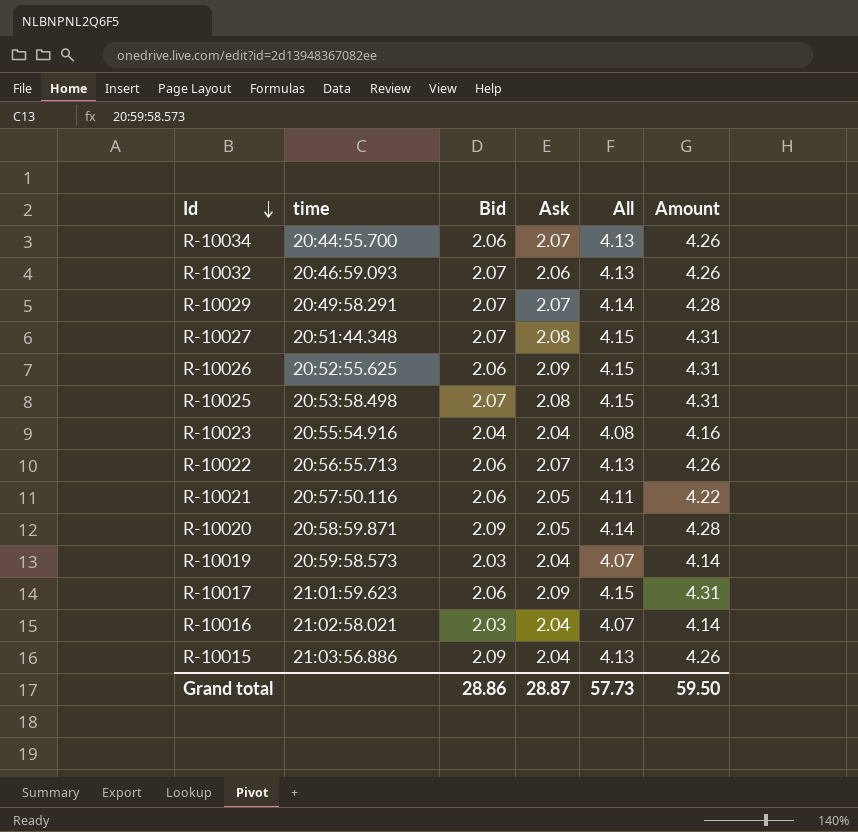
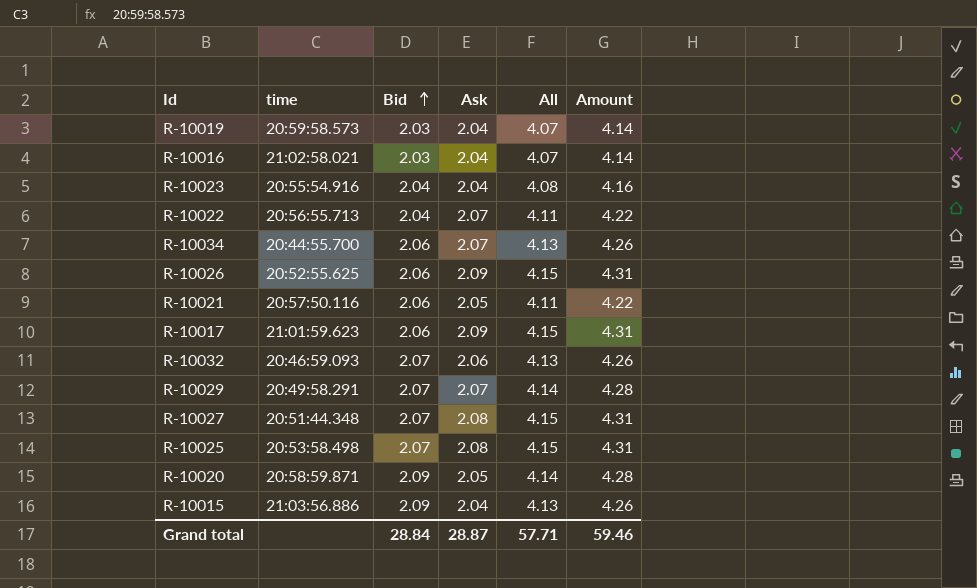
row order: Id descending -> Bid ascending
R-10022 | Bid: 2.06 -> 2.04
R-10022 | All: 4.13 -> 4.11
R-10022 | Amount: 4.26 -> 4.22
Grand total | Bid: 28.86 -> 28.84
Grand total | All: 57.73 -> 57.71
Grand total | Amount: 59.50 -> 59.46

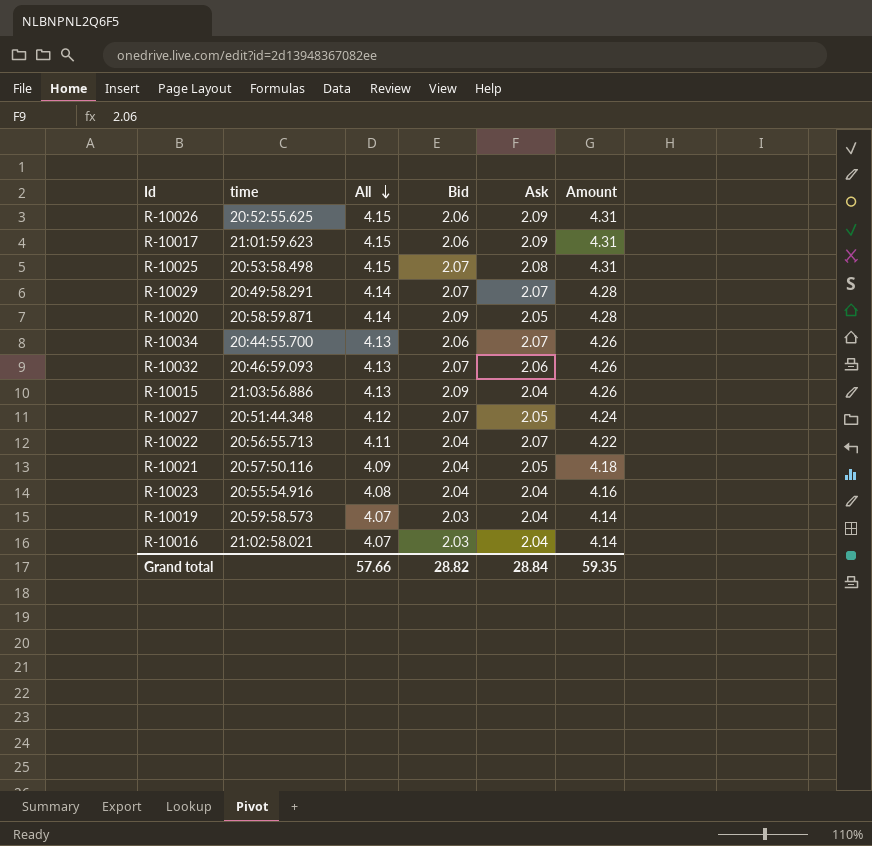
row order: Bid ascending -> All descending
column All | position: 5 -> 3
R-10027 | All: 4.15 -> 4.12
R-10027 | Ask: 2.08 -> 2.05
R-10027 | Amount: 4.31 -> 4.24
R-10021 | All: 4.11 -> 4.09
R-10021 | Bid: 2.06 -> 2.04
R-10021 | Amount: 4.22 -> 4.18
Grand total | All: 57.71 -> 57.66
Grand total | Bid: 28.84 -> 28.82
Grand total | Ask: 28.87 -> 28.84
Grand total | Amount: 59.46 -> 59.35

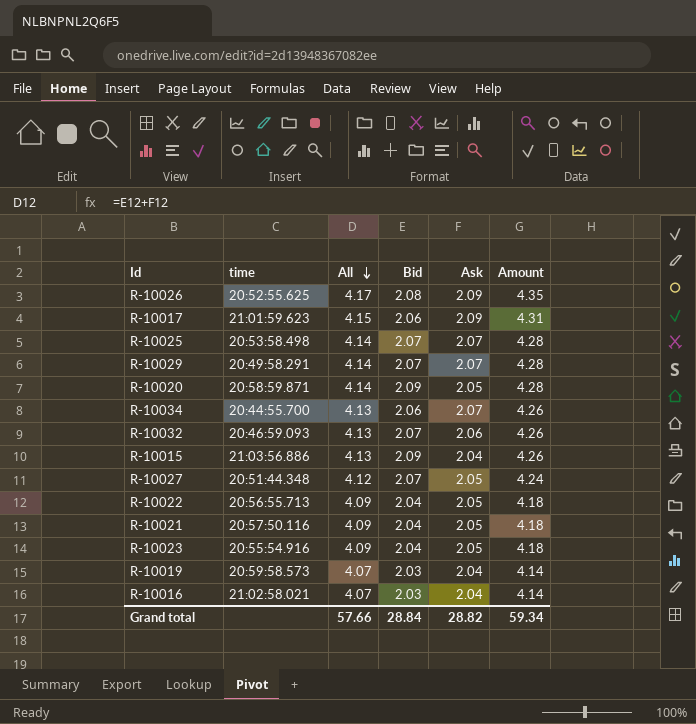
R-10026 | All: 4.15 -> 4.17
R-10026 | Bid: 2.06 -> 2.08
R-10026 | Amount: 4.31 -> 4.35
R-10025 | All: 4.15 -> 4.14
R-10025 | Ask: 2.08 -> 2.07
R-10025 | Amount: 4.31 -> 4.28
R-10022 | All: 4.11 -> 4.09
R-10022 | Ask: 2.07 -> 2.05
R-10022 | Amount: 4.22 -> 4.18
R-10023 | All: 4.08 -> 4.09
R-10023 | Ask: 2.04 -> 2.05
R-10023 | Amount: 4.16 -> 4.18
Grand total | Bid: 28.82 -> 28.84
Grand total | Ask: 28.84 -> 28.82
Grand total | Amount: 59.35 -> 59.34

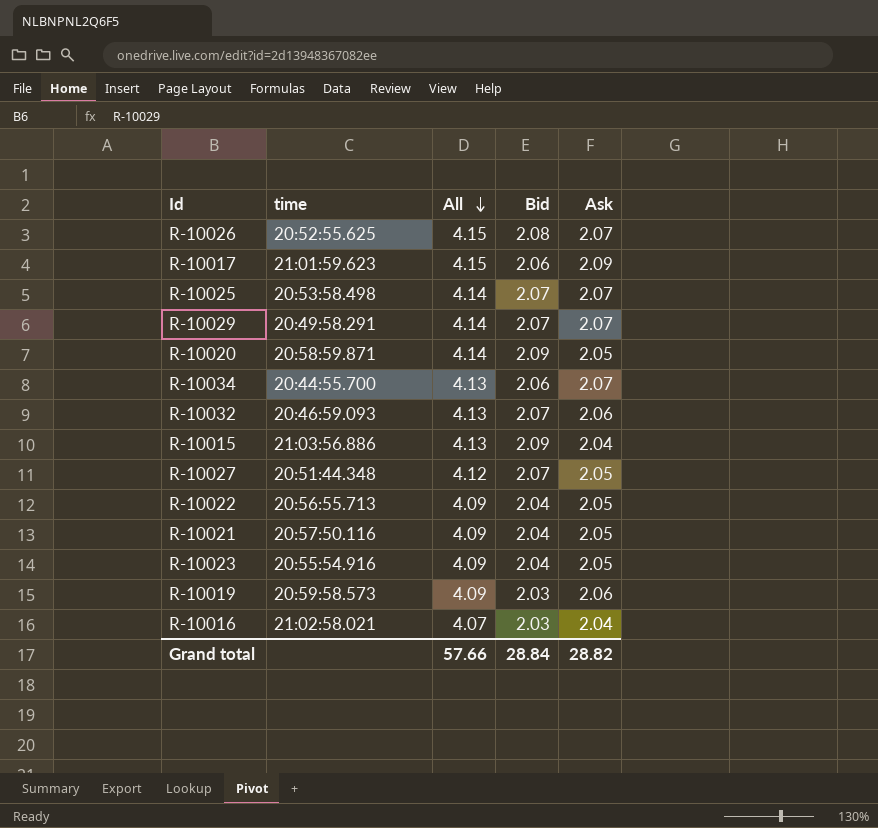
column Amount | formula: [Bid] * [Ask] -> none
R-10026 | All: 4.17 -> 4.15
R-10026 | Ask: 2.09 -> 2.07
R-10019 | All: 4.07 -> 4.09
R-10019 | Ask: 2.04 -> 2.06

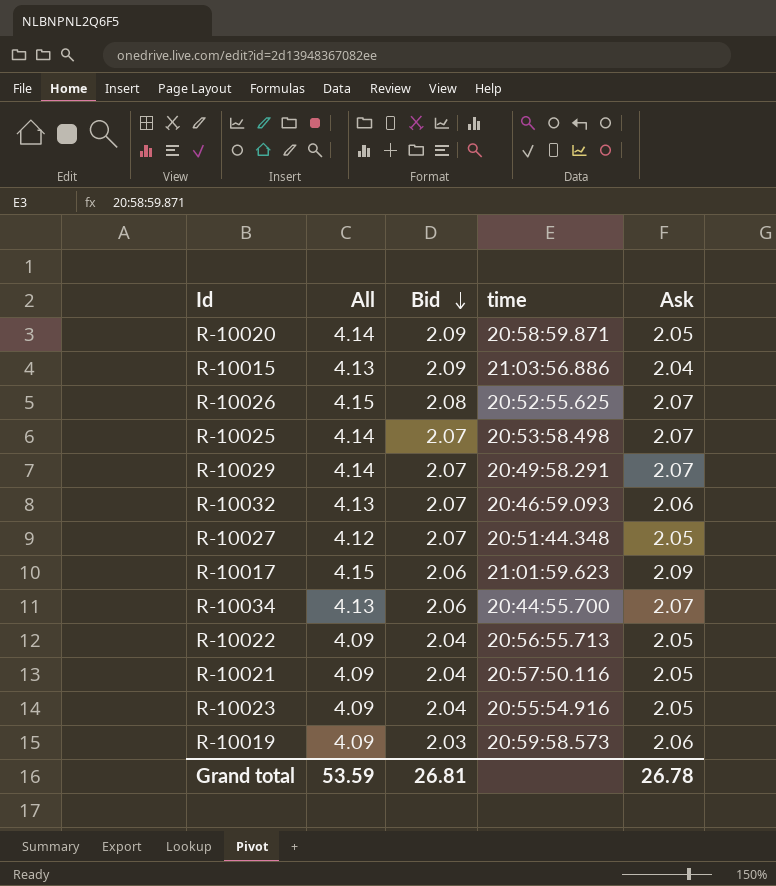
row order: All descending -> Bid descending
column time | position: 2 -> 4
row R-10016: 21:02:58.021 | 4.07 | 2.03 | 2.04 -> none
Grand total | All: 57.66 -> 53.59
Grand total | Bid: 28.84 -> 26.81
Grand total | Ask: 28.82 -> 26.78

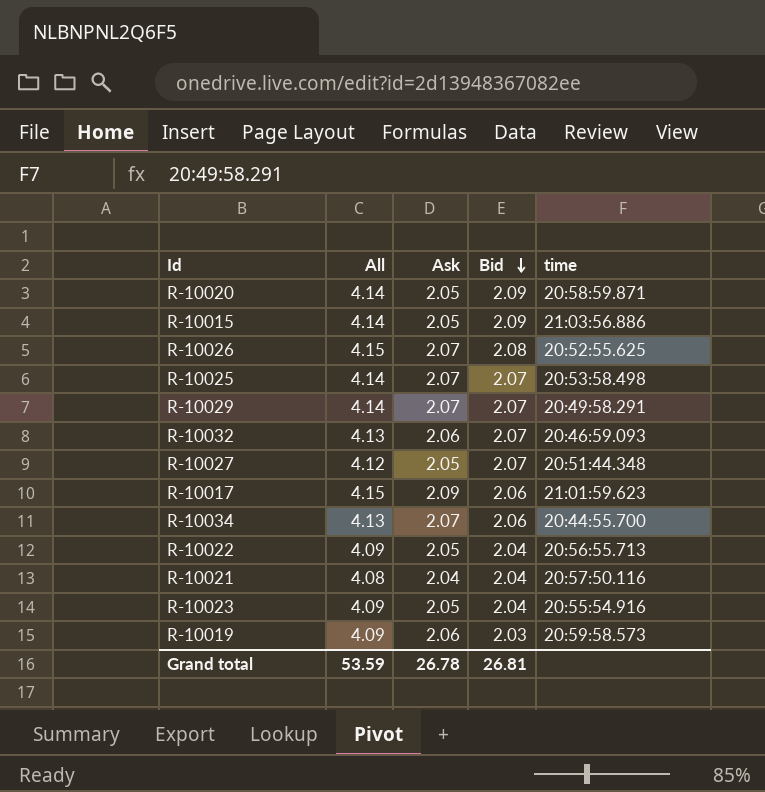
column Ask | position: 5 -> 3
R-10015 | All: 4.13 -> 4.14
R-10015 | Ask: 2.04 -> 2.05
R-10021 | All: 4.09 -> 4.08
R-10021 | Ask: 2.05 -> 2.04

